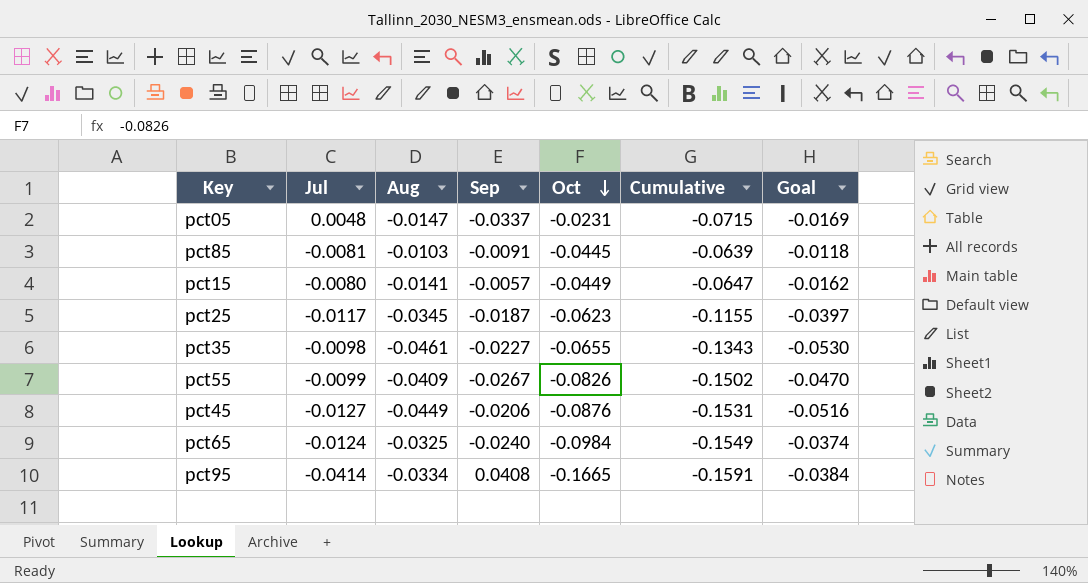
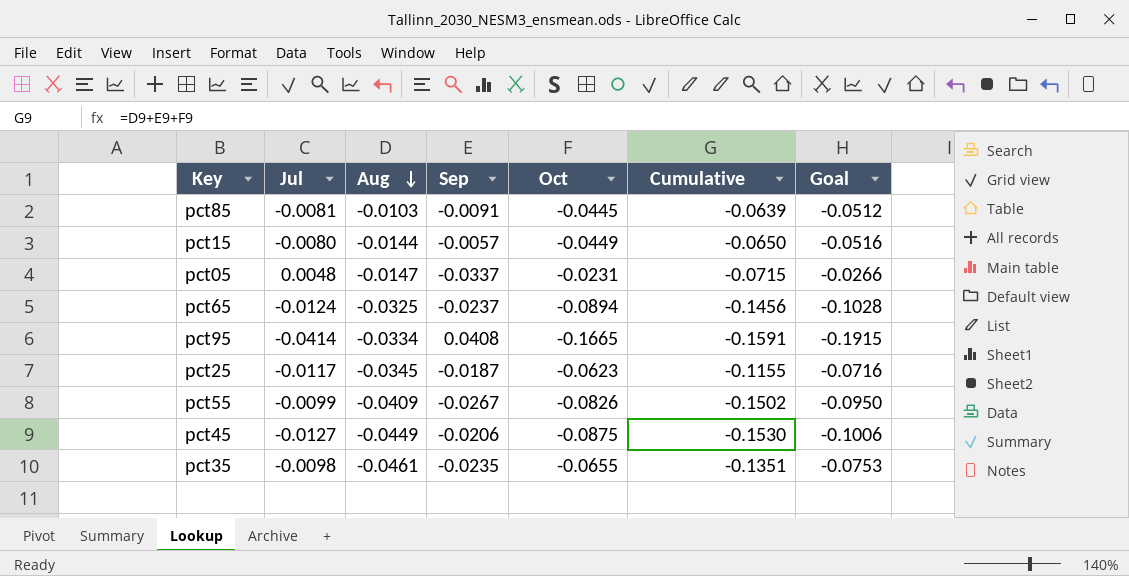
row order: Oct descending -> Aug descending
column Goal | formula: [Aug] * 1.15 -> [Oct] * 1.15
pct15 | Aug: -0.0141 -> -0.0144
pct15 | Cumulative: -0.0647 -> -0.0650
pct65 | Sep: -0.0240 -> -0.0237
pct65 | Oct: -0.0984 -> -0.0894
pct65 | Cumulative: -0.1549 -> -0.1456
pct45 | Oct: -0.0876 -> -0.0875
pct45 | Cumulative: -0.1531 -> -0.1530
pct35 | Sep: -0.0227 -> -0.0235
pct35 | Cumulative: -0.1343 -> -0.1351

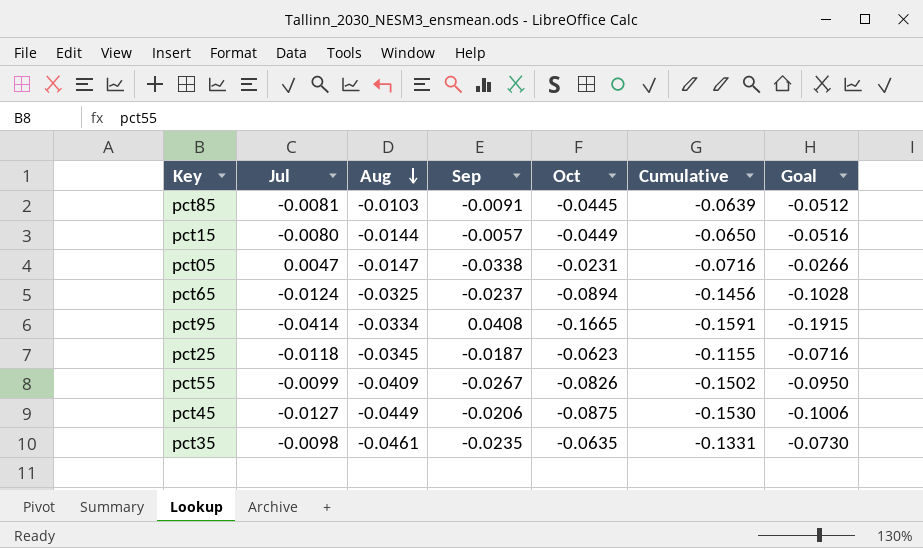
pct05 | Jul: 0.0048 -> 0.0047
pct05 | Sep: -0.0337 -> -0.0338
pct05 | Cumulative: -0.0715 -> -0.0716
pct25 | Jul: -0.0117 -> -0.0118
pct35 | Oct: -0.0655 -> -0.0635
pct35 | Cumulative: -0.1351 -> -0.1331
pct35 | Goal: -0.0753 -> -0.0730

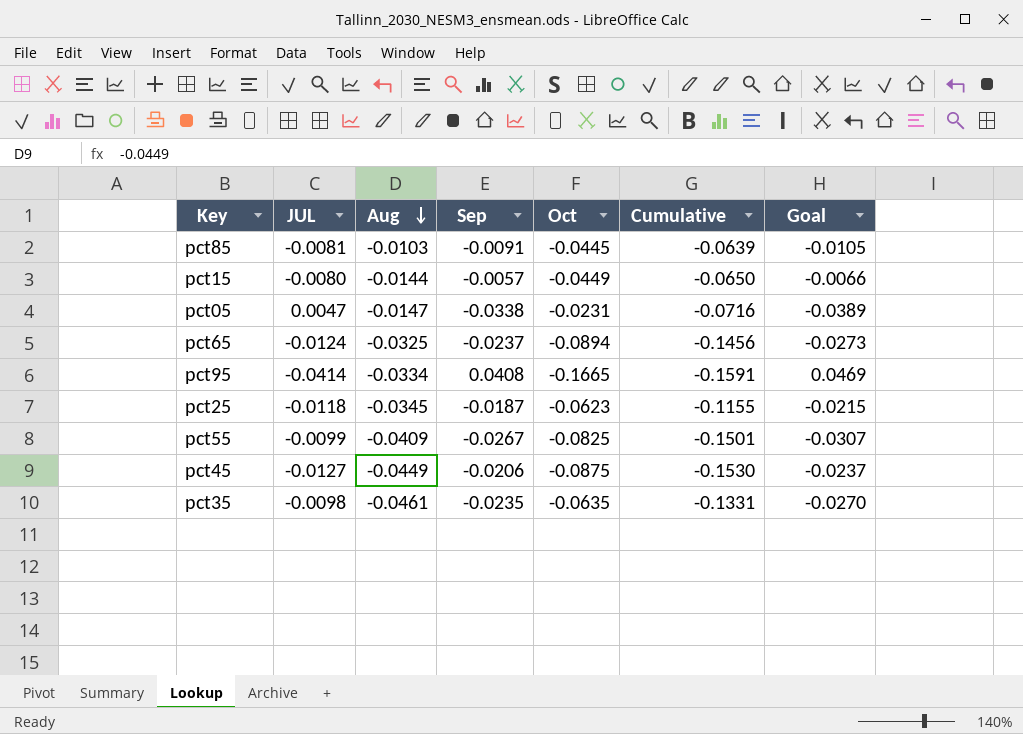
column name: Jul -> JUL
column Goal | formula: [Oct] * 1.15 -> [Sep] * 1.15
pct55 | Oct: -0.0826 -> -0.0825
pct55 | Cumulative: -0.1502 -> -0.1501

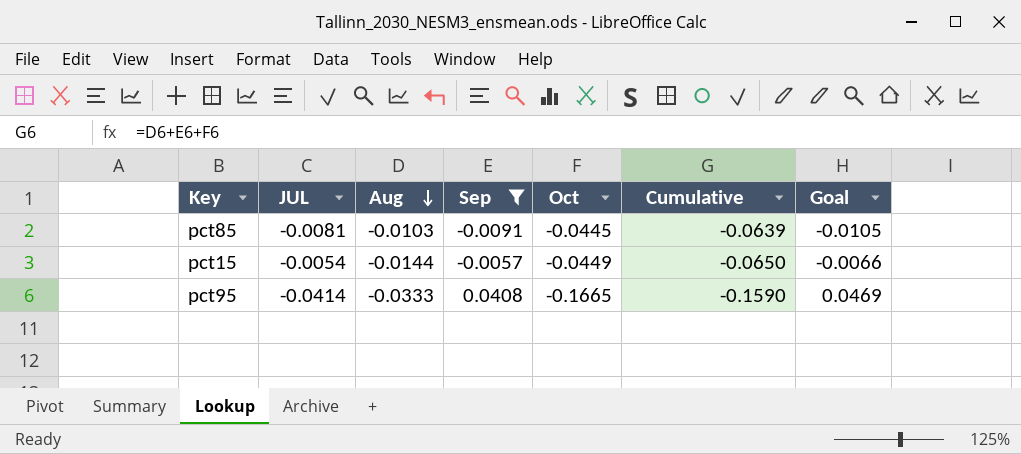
filter: none -> Sep >= -0.0091
pct15 | JUL: -0.0080 -> -0.0054
pct95 | Aug: -0.0334 -> -0.0333
pct95 | Cumulative: -0.1591 -> -0.1590

